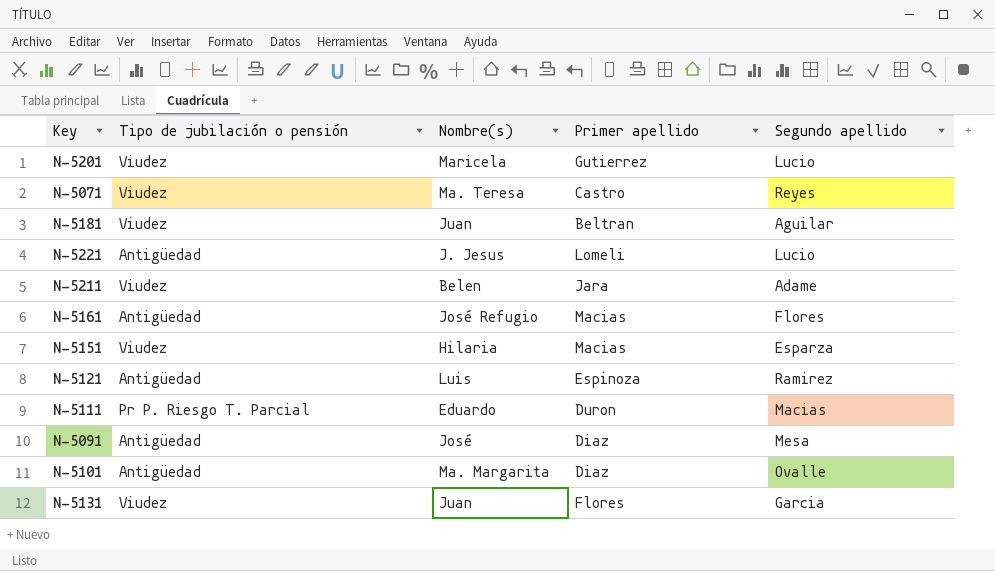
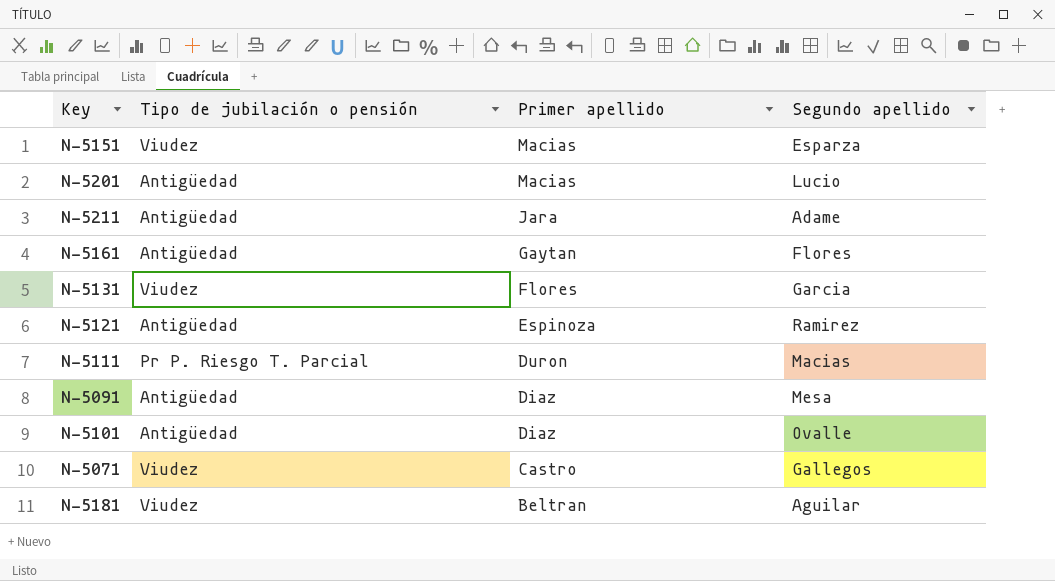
row order: none -> Primer apellido descending
column Nombre(s) | position: 3 -> none
row N-5221: Antigüedad | J. Jesus | Lomeli | Lucio -> none
N-5201 | Tipo de jubilación o pensión: Viudez -> Antigüedad
N-5201 | Primer apellido: Gutierrez -> Macias
N-5211 | Tipo de jubilación o pensión: Viudez -> Antigüedad
N-5161 | Primer apellido: Macias -> Gaytan
N-5071 | Segundo apellido: Reyes -> Gallegos

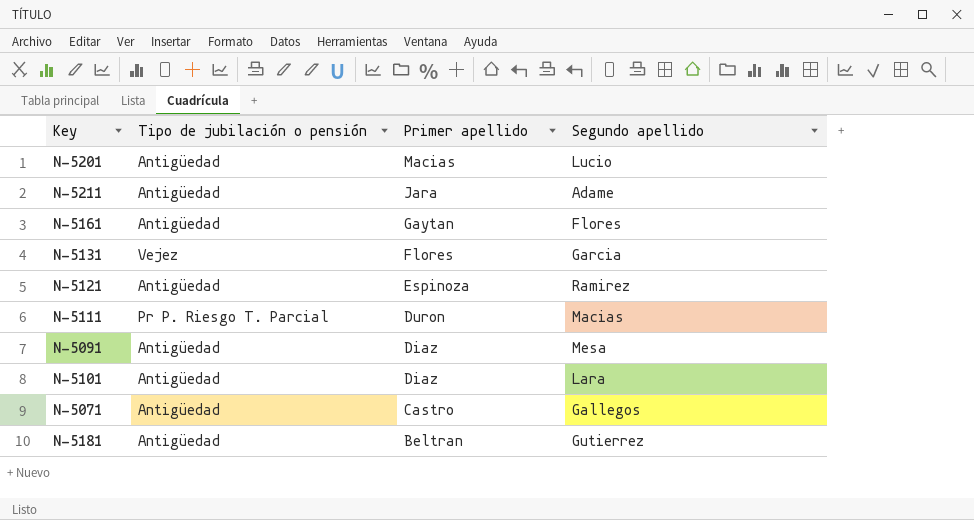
row N-5151: Viudez | Macias | Esparza -> none
N-5131 | Tipo de jubilación o pensión: Viudez -> Vejez
N-5101 | Segundo apellido: Ovalle -> Lara
N-5071 | Tipo de jubilación o pensión: Viudez -> Antigüedad
N-5181 | Tipo de jubilación o pensión: Viudez -> Antigüedad
N-5181 | Segundo apellido: Aguilar -> Gutierrez

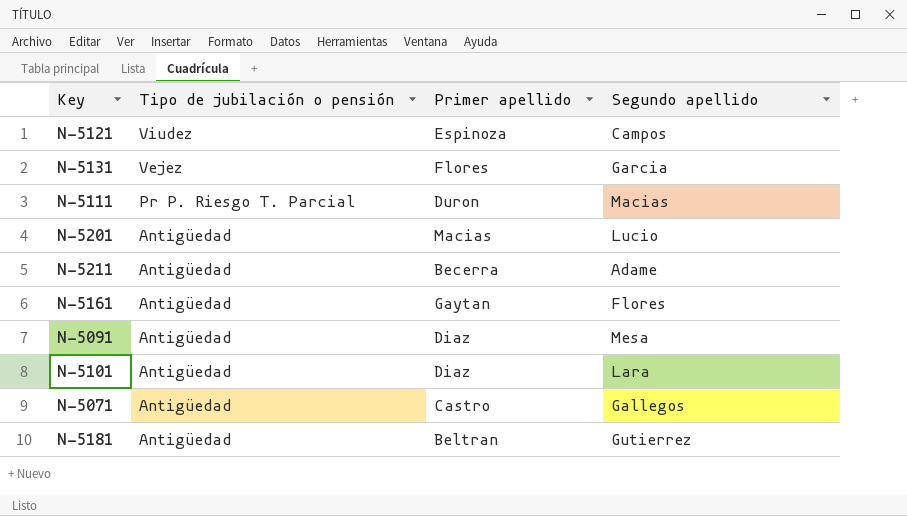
row order: Primer apellido descending -> Tipo de jubilación o pensión descending
N-5121 | Tipo de jubilación o pensión: Antigüedad -> Viudez
N-5121 | Segundo apellido: Ramirez -> Campos
N-5211 | Primer apellido: Jara -> Becerra

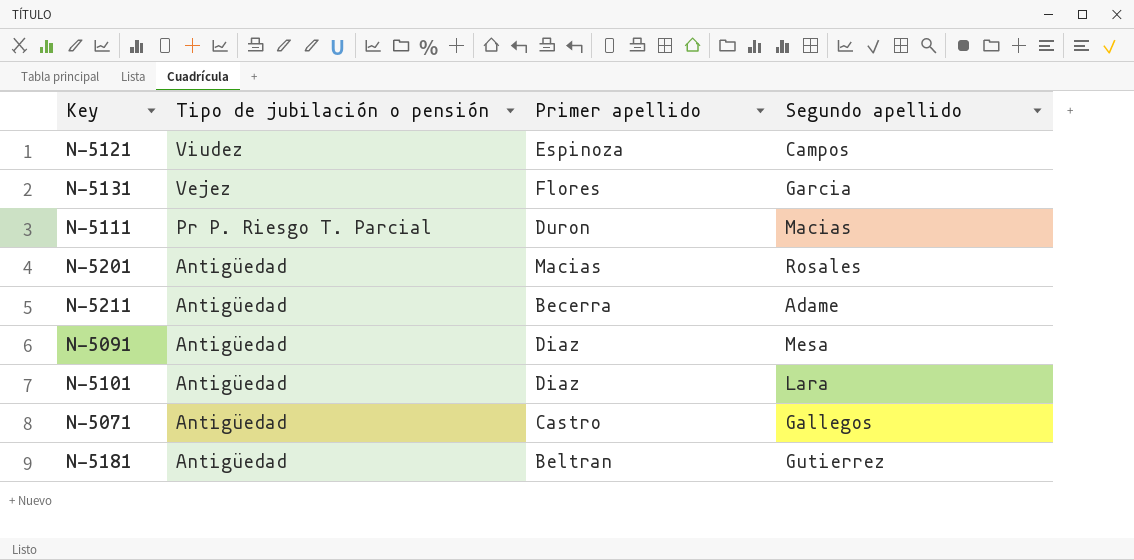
row N-5161: Antigüedad | Gaytan | Flores -> none
N-5201 | Segundo apellido: Lucio -> Rosales

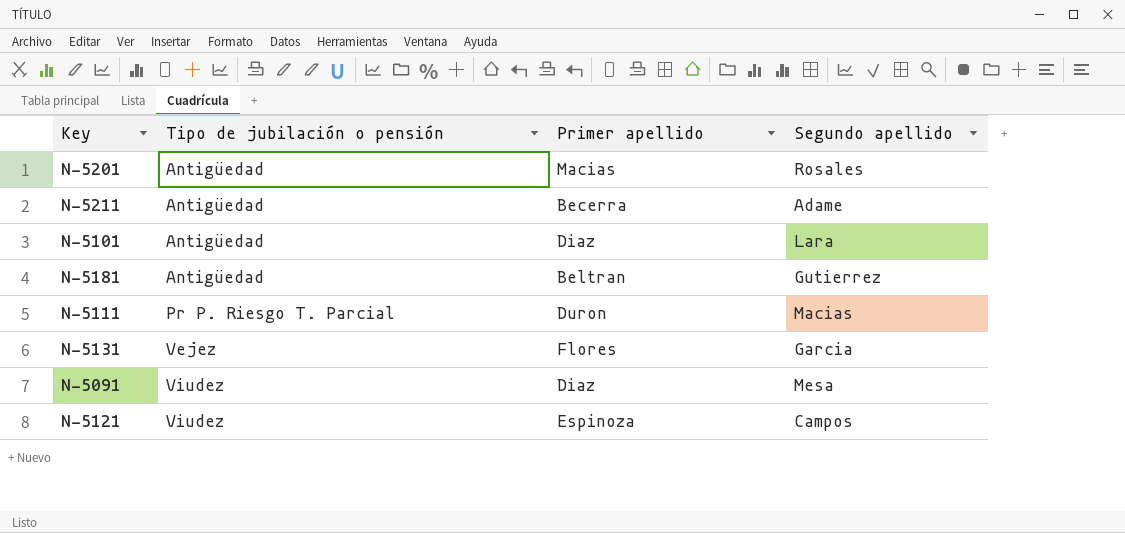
row order: Tipo de jubilación o pensión descending -> Tipo de jubilación o pensión ascending
row N-5071: Antigüedad | Castro | Gallegos -> none
N-5091 | Tipo de jubilación o pensión: Antigüedad -> Viudez

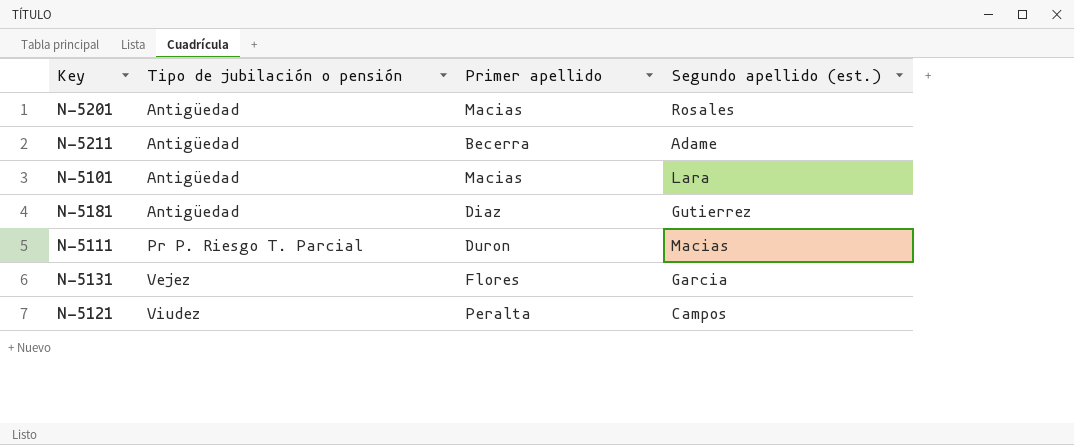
column name: Segundo apellido -> Segundo apellido (est.)
row N-5091: Viudez | Diaz | Mesa -> none
N-5101 | Primer apellido: Diaz -> Macias
N-5181 | Primer apellido: Beltran -> Diaz
N-5121 | Primer apellido: Espinoza -> Peralta

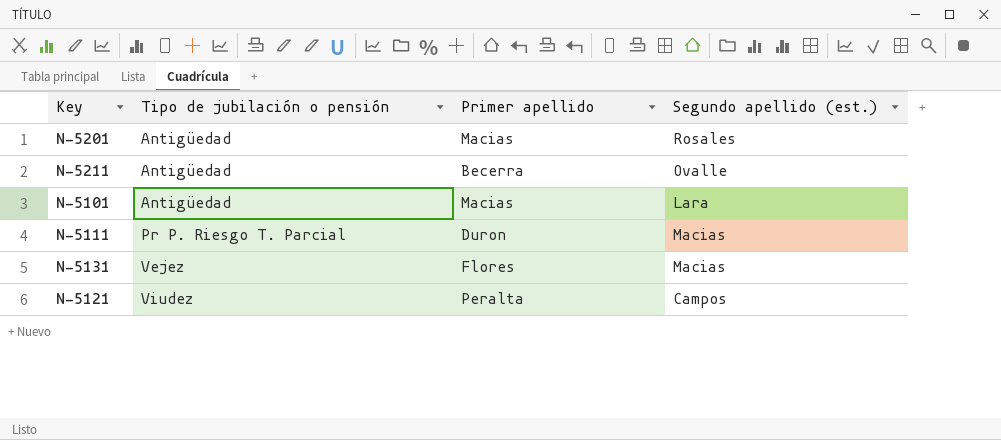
row N-5181: Antigüedad | Diaz | Gutierrez -> none
N-5211 | Segundo apellido (est.): Adame -> Ovalle
N-5131 | Segundo apellido (est.): Garcia -> Macias

